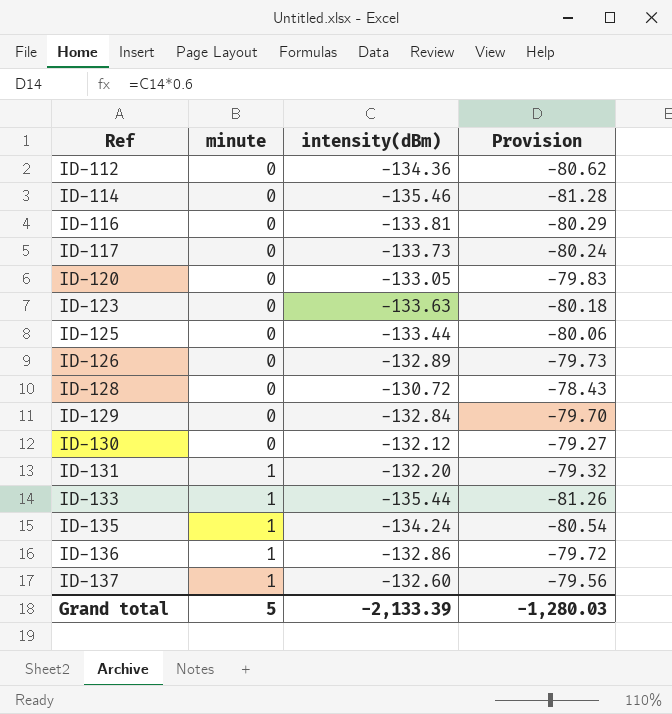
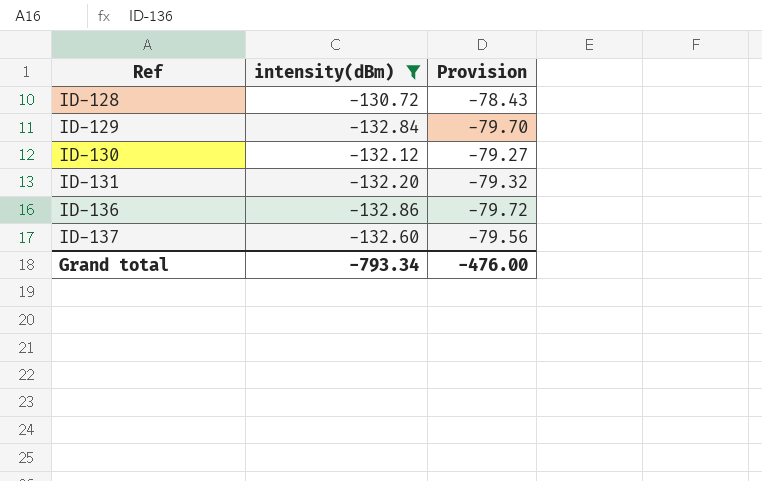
filter: none -> intensity(dBm) >= -132.86
column minute | position: 2 -> none
Grand total | intensity(dBm): -2,133.39 -> -793.34
Grand total | Provision: -1,280.03 -> -476.00

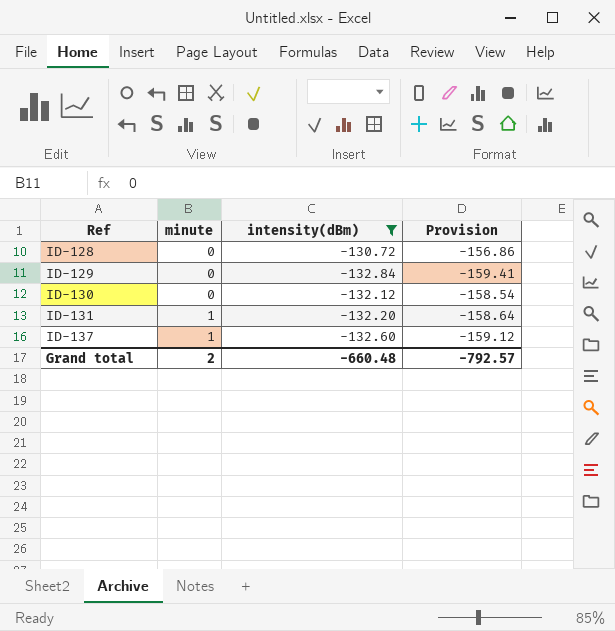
column minute | position: none -> 2
column Provision | formula: [intensity(dBm)] * 0.6 -> [intensity(dBm)] * 1.2
row ID-136: -132.86 | -79.72 -> none
Grand total | intensity(dBm): -793.34 -> -660.48
Grand total | Provision: -476.00 -> -792.57

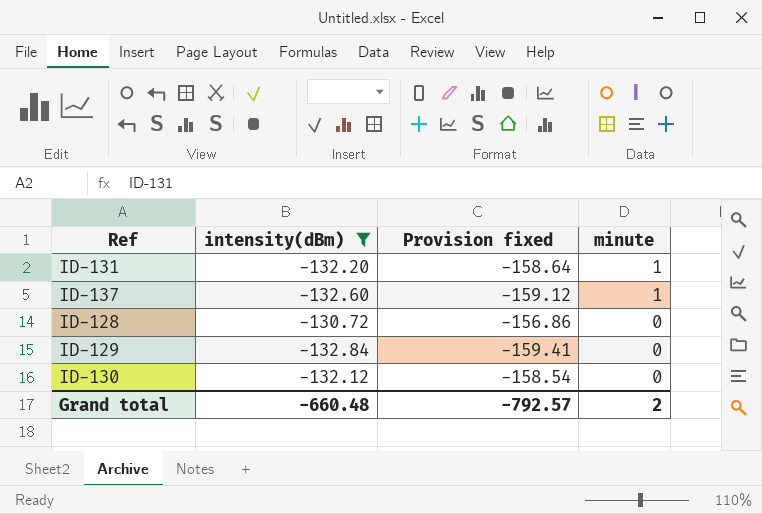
row order: Ref ascending -> minute descending
column name: Provision -> Provision fixed
column minute | position: 2 -> 4

